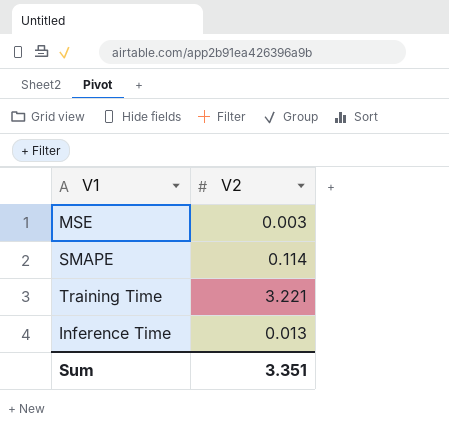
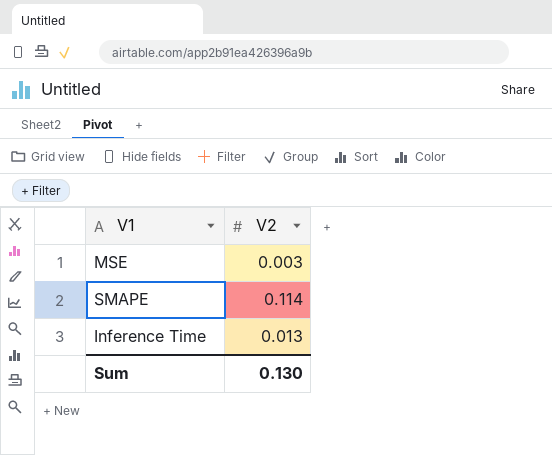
row Training Time: 3.221 -> none
Sum | V2: 3.351 -> 0.130

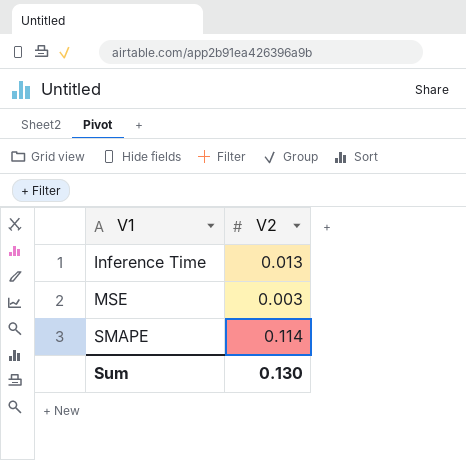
row order: none -> V1 ascending

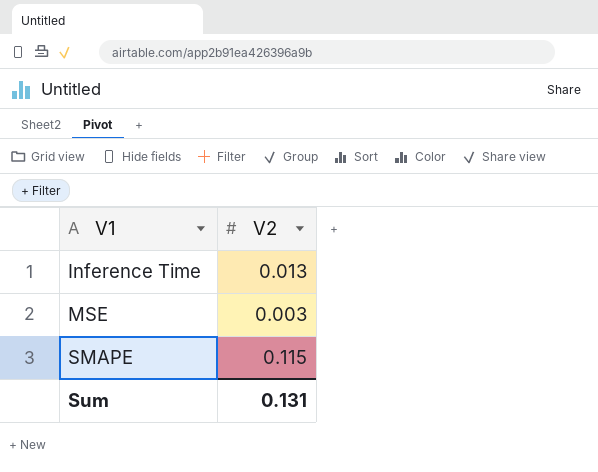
SMAPE | V2: 0.114 -> 0.115
Sum | V2: 0.130 -> 0.131

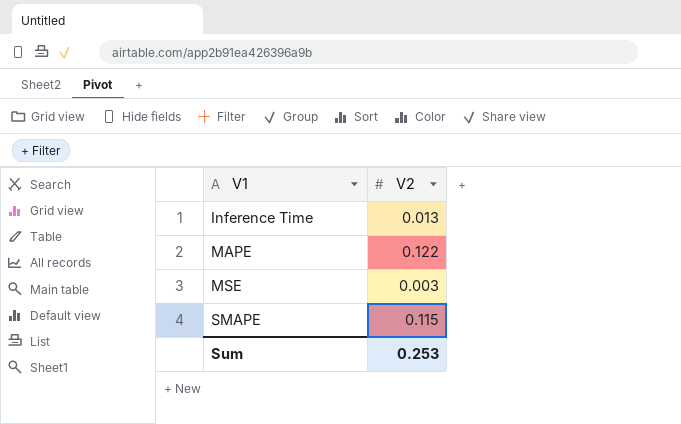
row MAPE: none -> 0.122
Sum | V2: 0.131 -> 0.253

